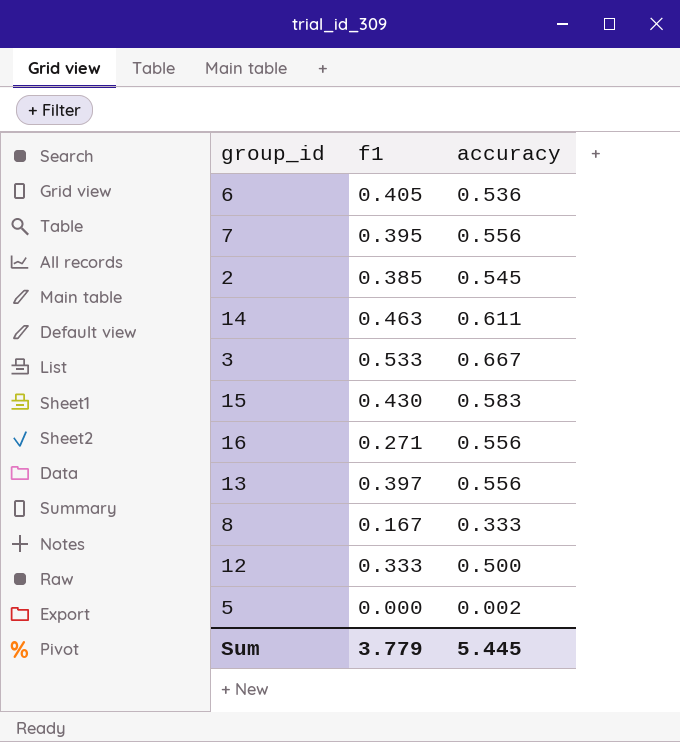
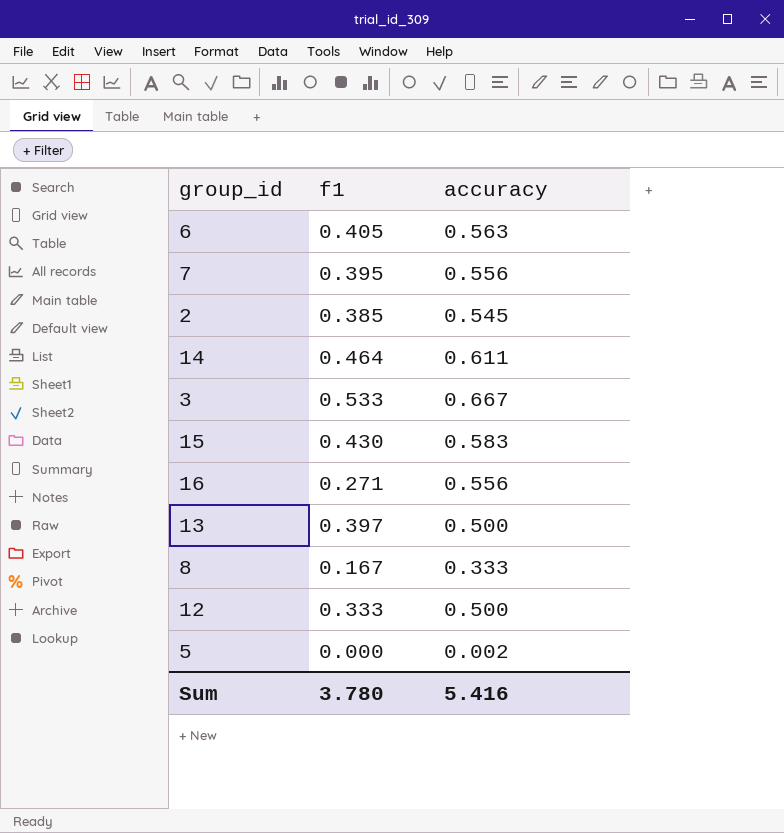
6 | accuracy: 0.536 -> 0.563
14 | f1: 0.463 -> 0.464
13 | accuracy: 0.556 -> 0.500
Sum | f1: 3.779 -> 3.780
Sum | accuracy: 5.445 -> 5.416

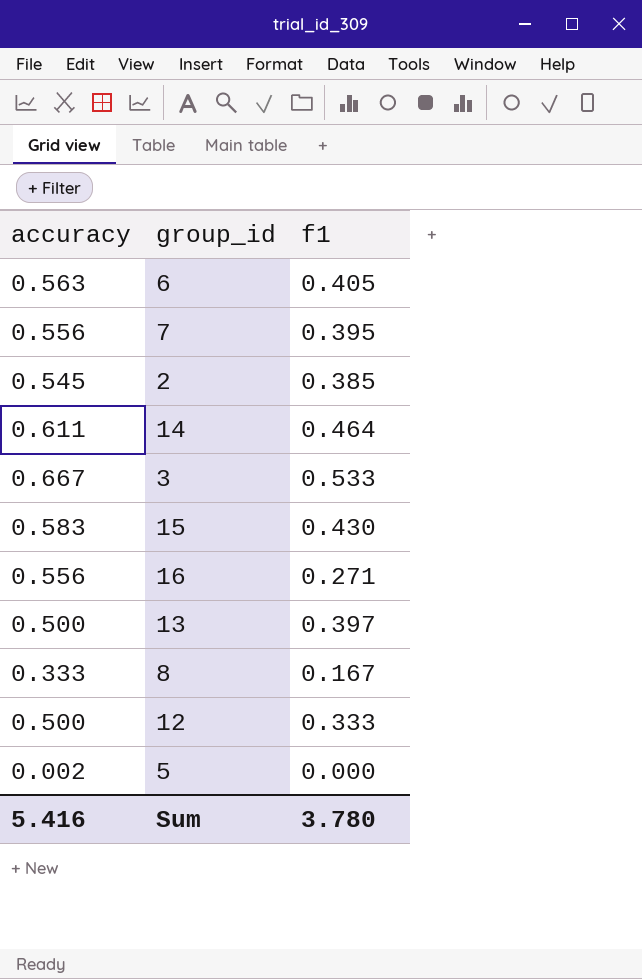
column accuracy | position: 3 -> 1

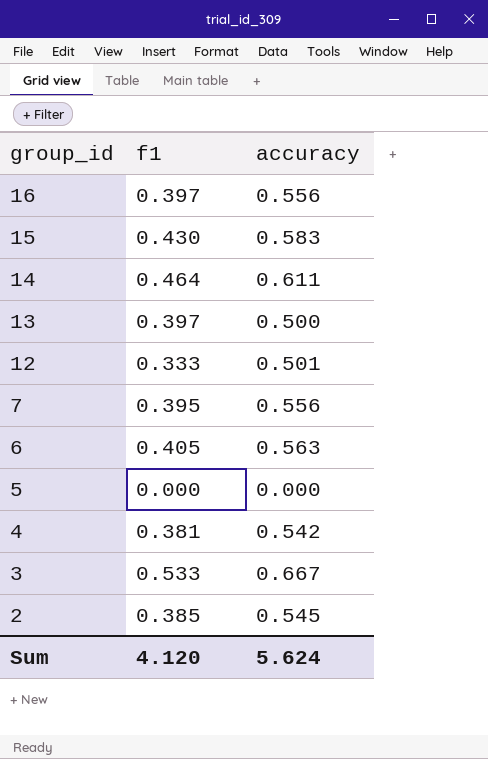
row order: none -> group_id descending
column accuracy | position: 1 -> 3
row 8: 0.333 | 0.167 -> none
16 | f1: 0.271 -> 0.397
12 | accuracy: 0.500 -> 0.501
5 | accuracy: 0.002 -> 0.000
row 4: none -> 0.381 | 0.542
Sum | f1: 3.780 -> 4.120
Sum | accuracy: 5.416 -> 5.624

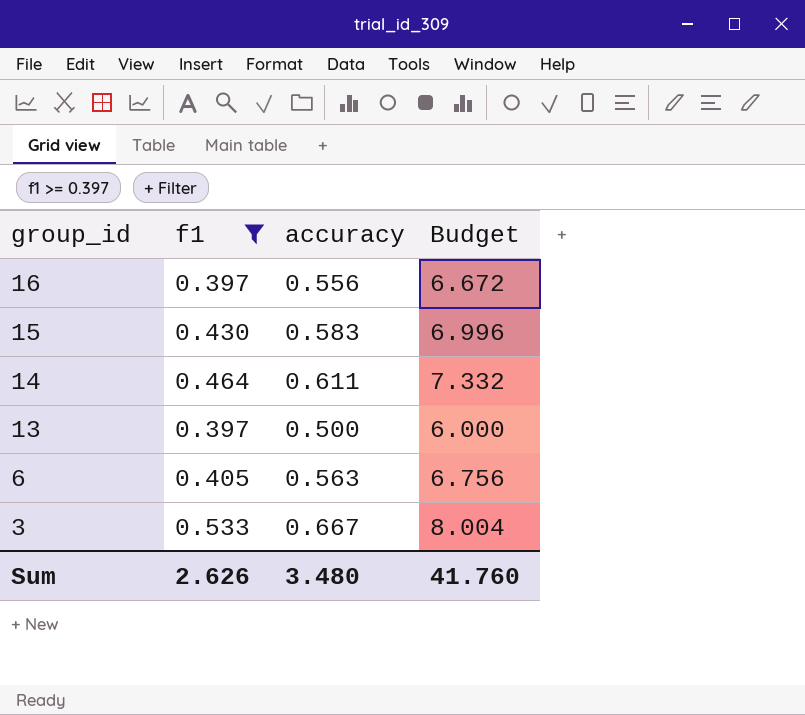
filter: none -> f1 >= 0.397
column Budget | formula: none -> [accuracy] * 12
Sum | f1: 4.120 -> 2.626
Sum | accuracy: 5.624 -> 3.480

